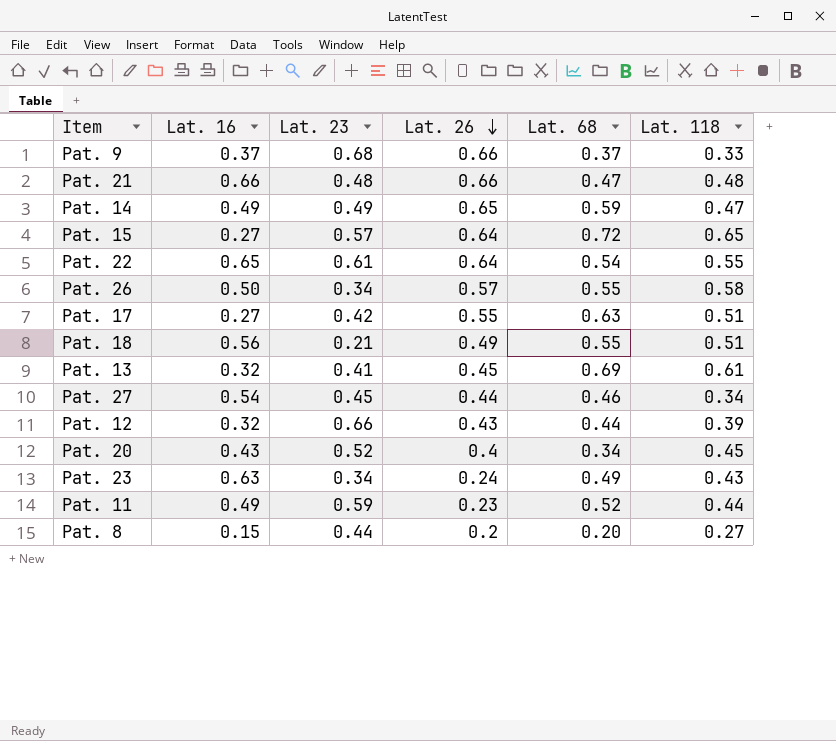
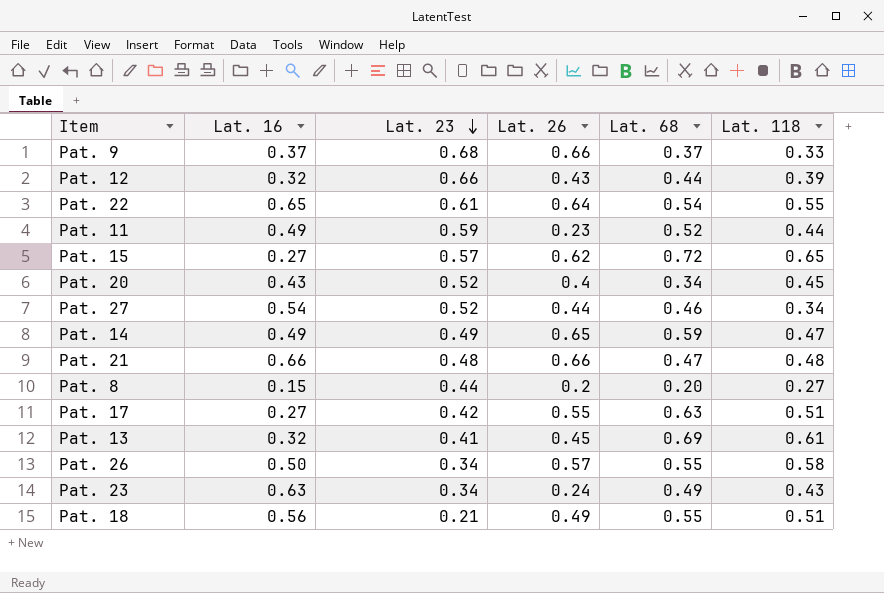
row order: Lat. 26 descending -> Lat. 23 descending
Pat. 15 | Lat. 26: 0.64 -> 0.62
Pat. 27 | Lat. 23: 0.45 -> 0.52

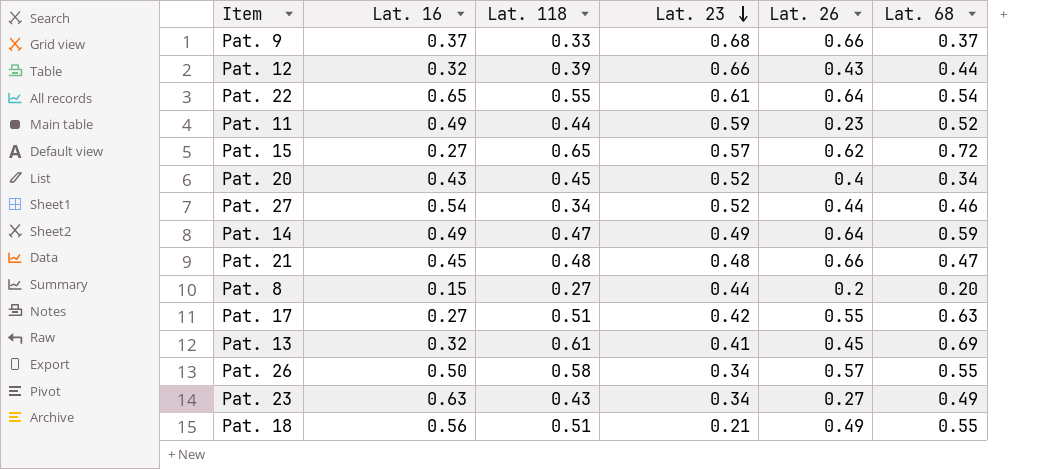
column Lat. 118 | position: 6 -> 3
Pat. 14 | Lat. 26: 0.65 -> 0.64
Pat. 21 | Lat. 16: 0.66 -> 0.45
Pat. 23 | Lat. 26: 0.24 -> 0.27

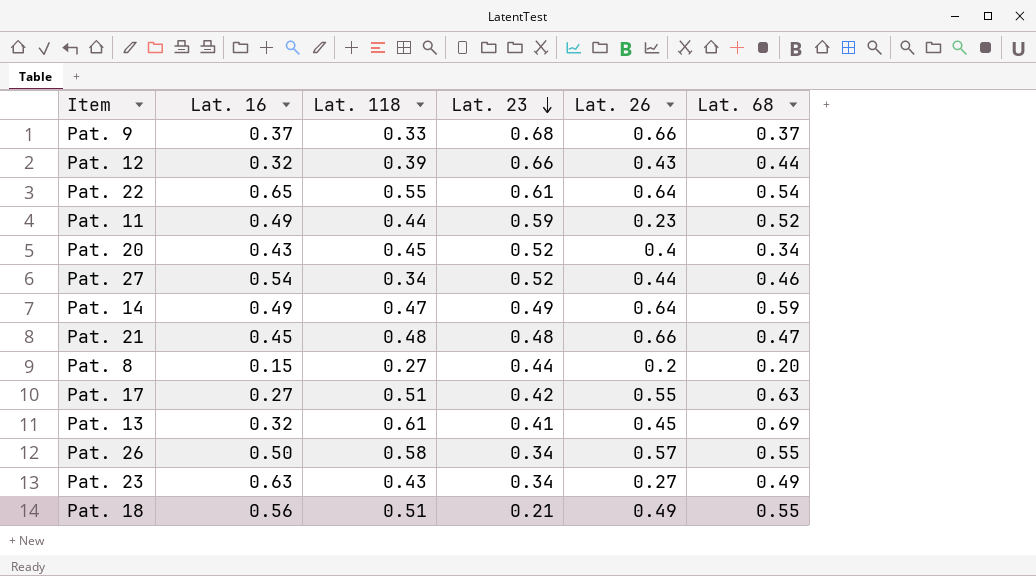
row Pat. 15: 0.27 | 0.65 | 0.57 | 0.62 | 0.72 -> none

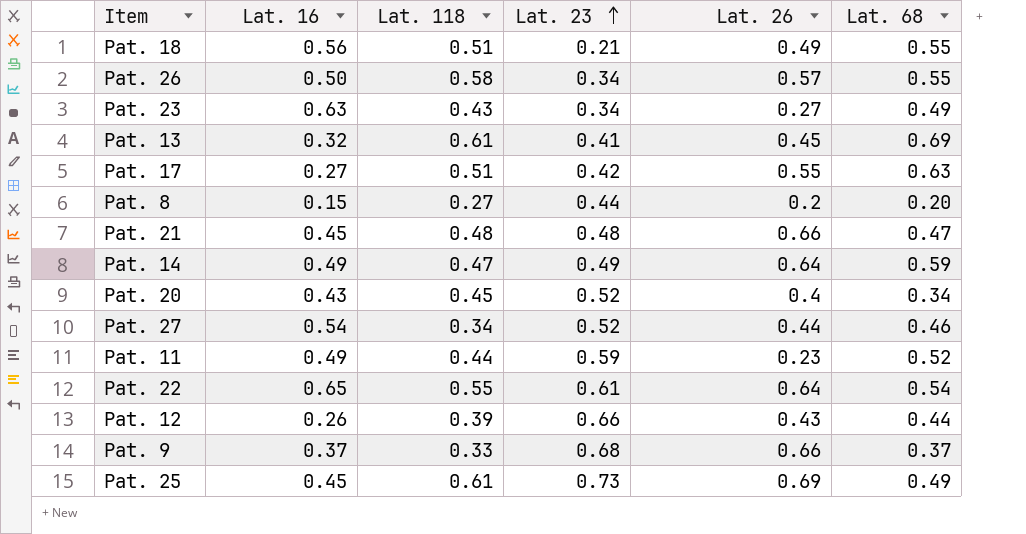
row order: Lat. 23 descending -> Lat. 23 ascending
Pat. 12 | Lat. 16: 0.32 -> 0.26
row Pat. 25: none -> 0.45 | 0.61 | 0.73 | 0.69 | 0.49

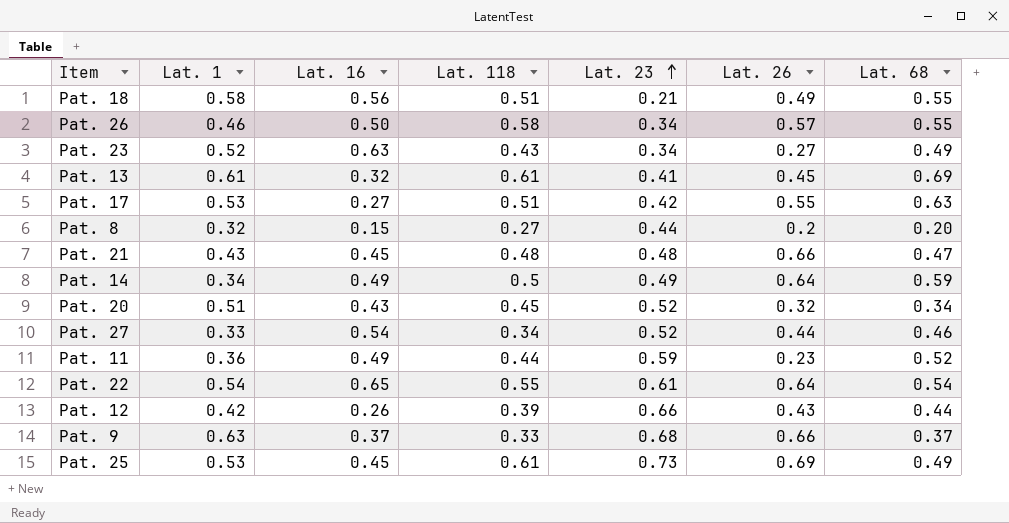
column Lat. 1 | position: none -> 2
Pat. 14 | Lat. 118: 0.47 -> 0.5
Pat. 20 | Lat. 26: 0.4 -> 0.32

